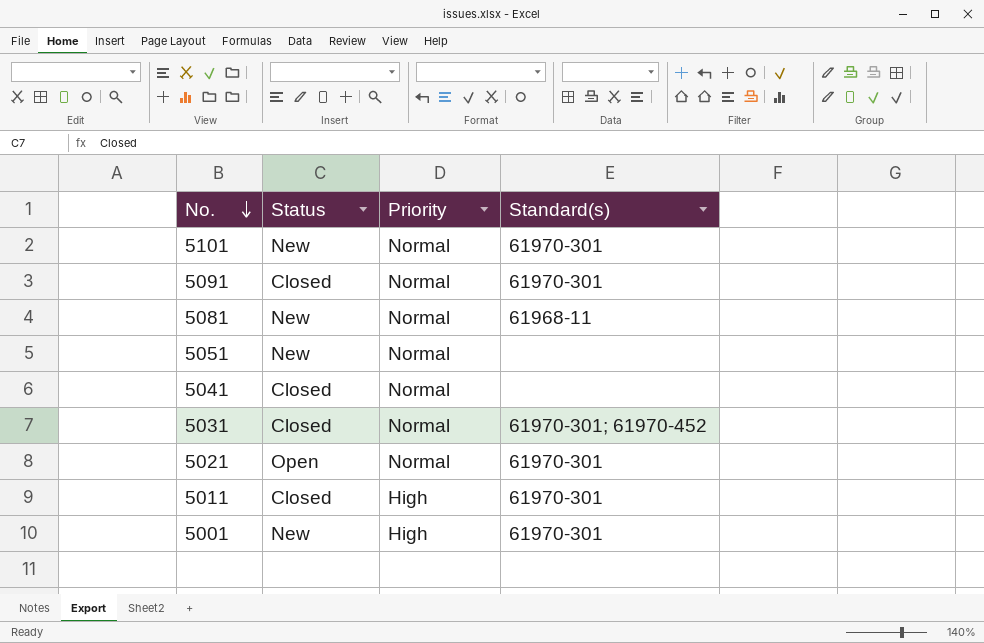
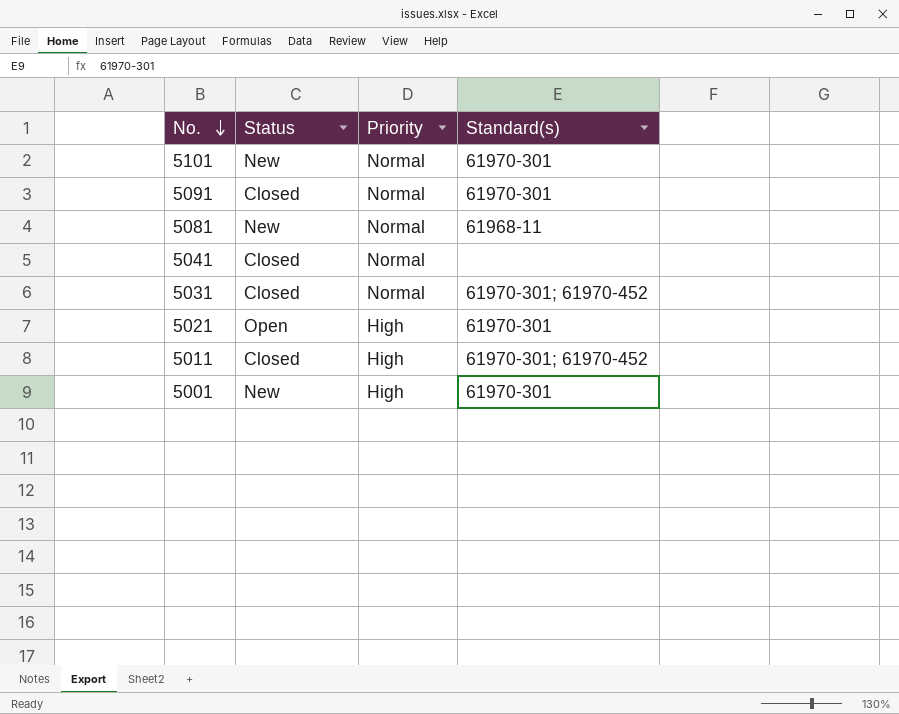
row 5051: New | Normal | none -> none
5021 | Priority: Normal -> High
5011 | Standard(s): 61970-301 -> 61970-301; 61970-452

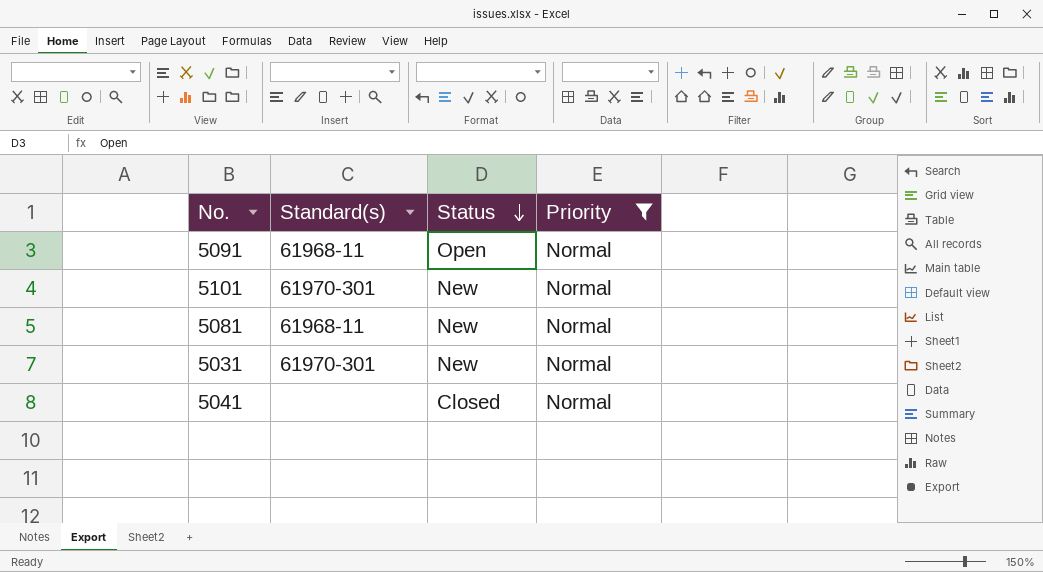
filter: none -> Priority = Normal
row order: No. descending -> Status descending
column Standard(s) | position: 4 -> 2
5091 | Standard(s): 61970-301 -> 61968-11
5091 | Status: Closed -> Open
5031 | Standard(s): 61970-301; 61970-452 -> 61970-301
5031 | Status: Closed -> New

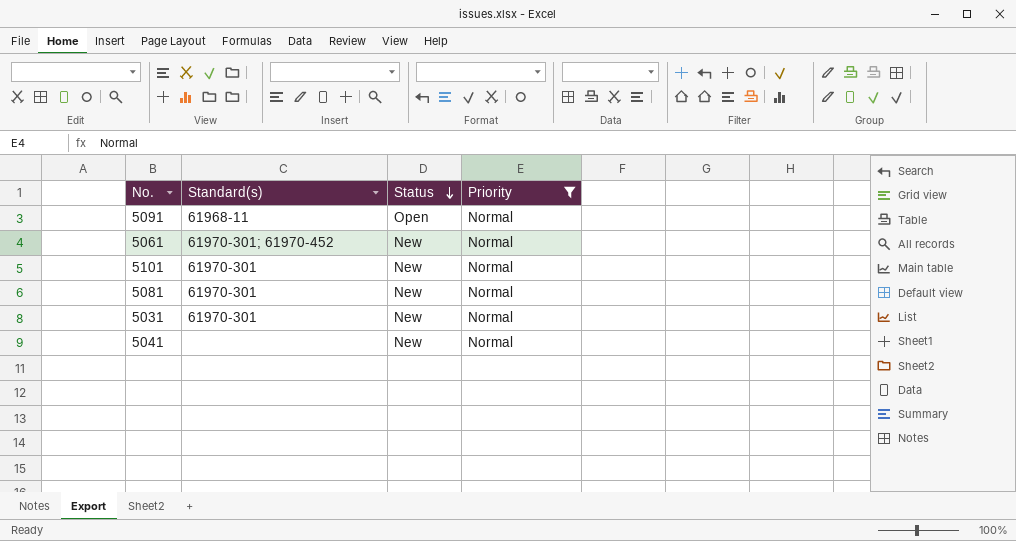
row 5061: none -> 61970-301; 61970-452 | New | Normal
5081 | Standard(s): 61968-11 -> 61970-301
5041 | Status: Closed -> New

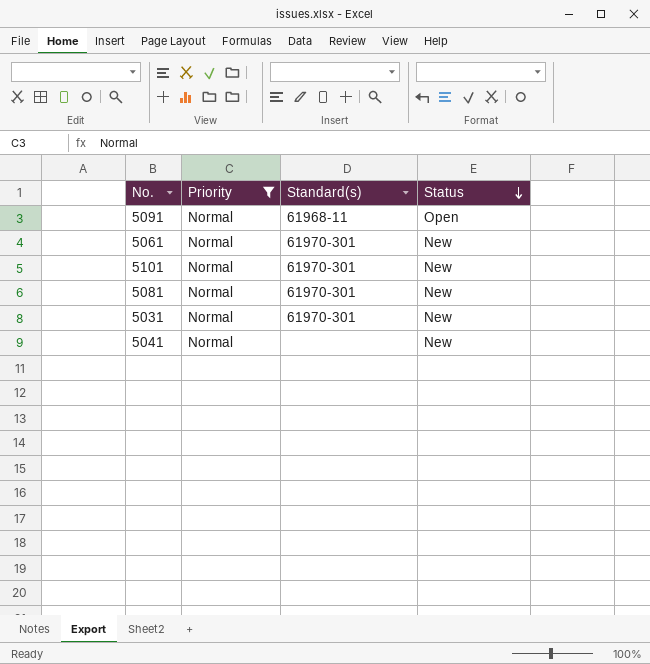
column Priority | position: 4 -> 2
5061 | Standard(s): 61970-301; 61970-452 -> 61970-301

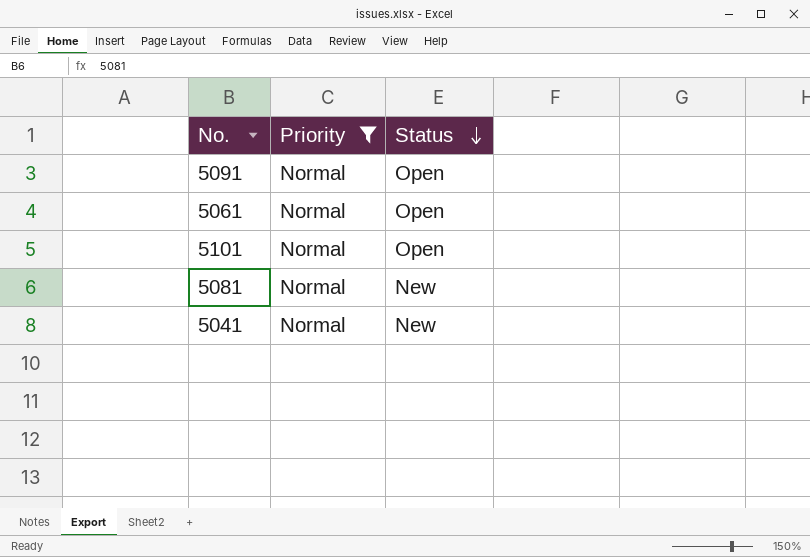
column Standard(s) | position: 3 -> none
row 5031: Normal | 61970-301 | New -> none
5061 | Status: New -> Open
5101 | Status: New -> Open

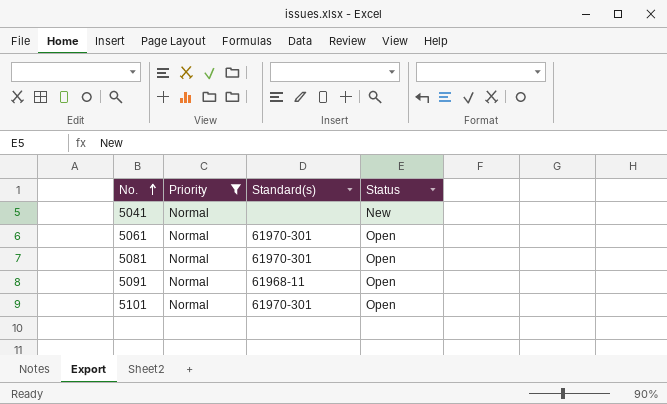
row order: Status descending -> No. ascending
column Standard(s) | position: none -> 3
5081 | Status: New -> Open

